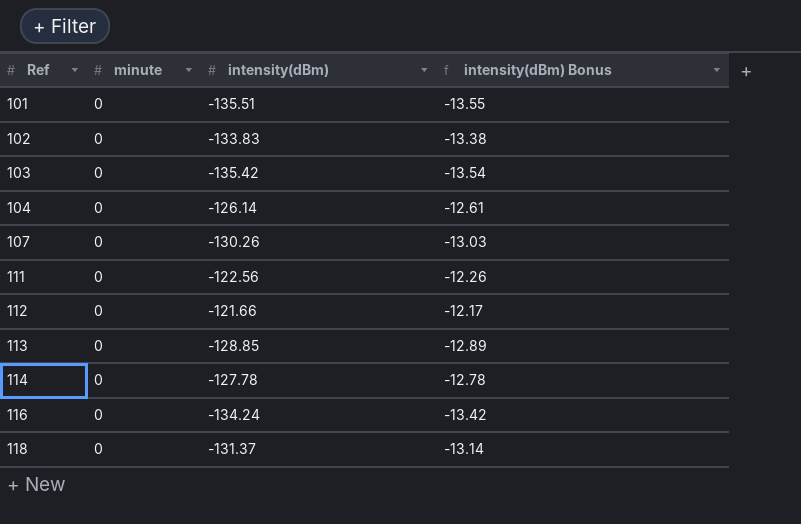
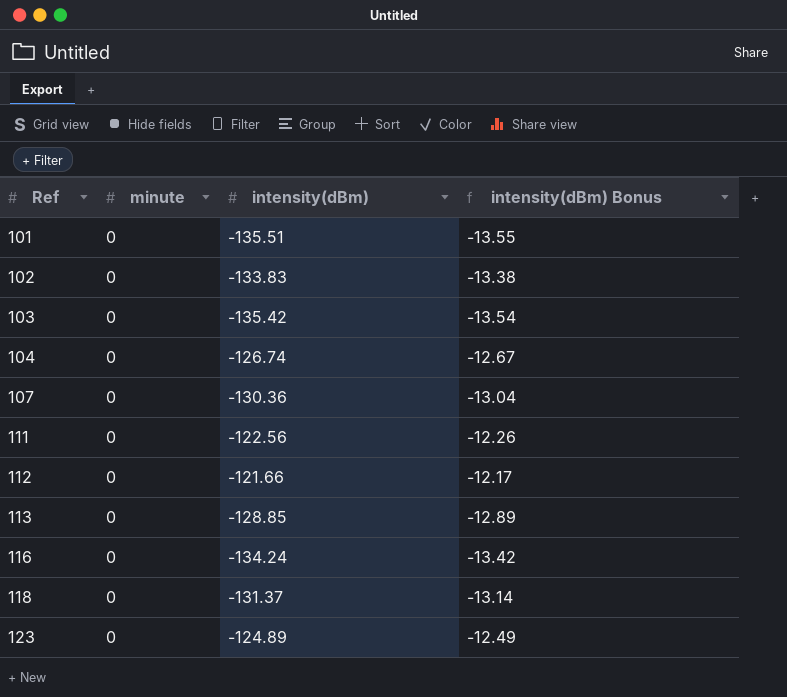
row 114: 0 | -127.78 | -12.78 -> none
104 | intensity(dBm): -126.14 -> -126.74
104 | intensity(dBm) Bonus: -12.61 -> -12.67
107 | intensity(dBm): -130.26 -> -130.36
107 | intensity(dBm) Bonus: -13.03 -> -13.04
row 123: none -> 0 | -124.89 | -12.49

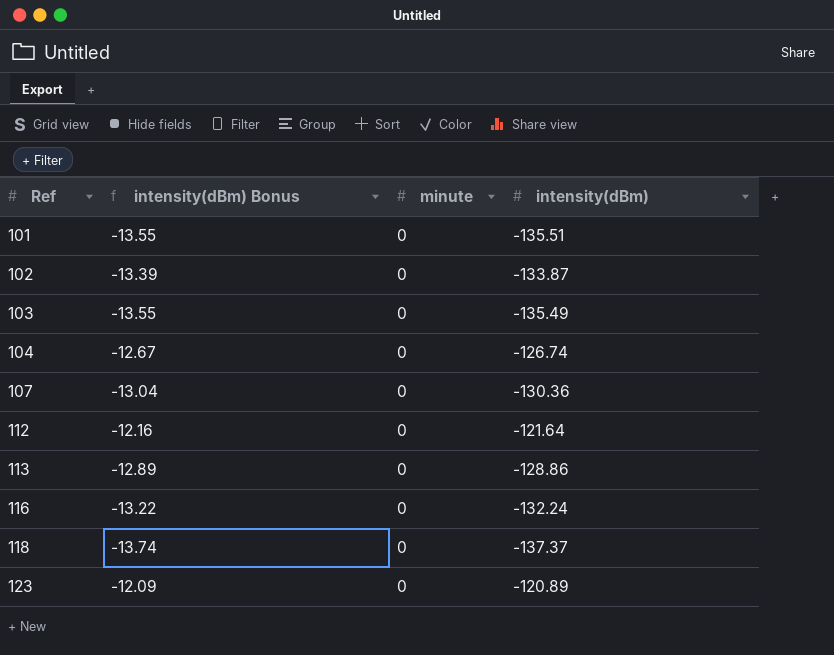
column intensity(dBm) Bonus | position: 4 -> 2
row 111: 0 | -122.56 | -12.26 -> none
102 | intensity(dBm) Bonus: -13.38 -> -13.39
102 | intensity(dBm): -133.83 -> -133.87
103 | intensity(dBm) Bonus: -13.54 -> -13.55
103 | intensity(dBm): -135.42 -> -135.49
112 | intensity(dBm) Bonus: -12.17 -> -12.16
112 | intensity(dBm): -121.66 -> -121.64
113 | intensity(dBm): -128.85 -> -128.86
116 | intensity(dBm) Bonus: -13.42 -> -13.22
116 | intensity(dBm): -134.24 -> -132.24
118 | intensity(dBm) Bonus: -13.14 -> -13.74
118 | intensity(dBm): -131.37 -> -137.37
123 | intensity(dBm) Bonus: -12.49 -> -12.09
123 | intensity(dBm): -124.89 -> -120.89

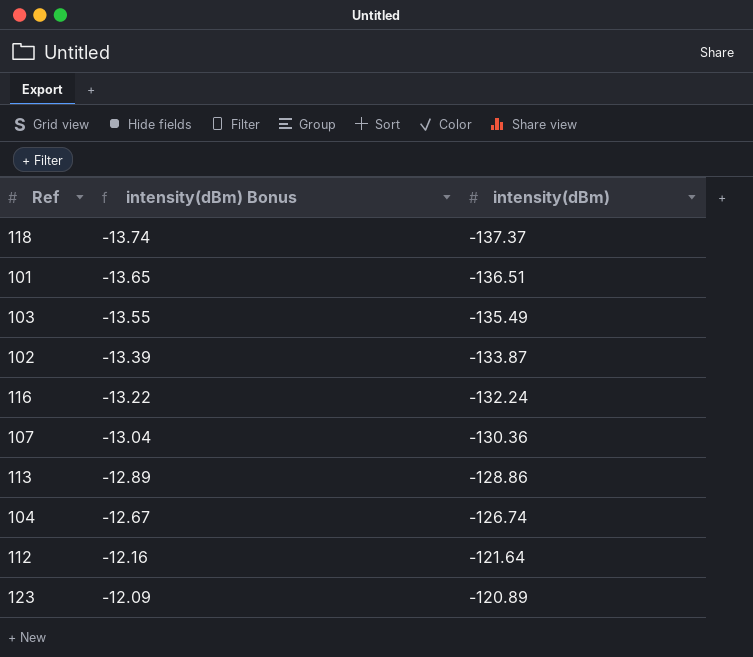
row order: Ref ascending -> intensity(dBm) Bonus ascending
column minute | position: 3 -> none
101 | intensity(dBm) Bonus: -13.55 -> -13.65
101 | intensity(dBm): -135.51 -> -136.51

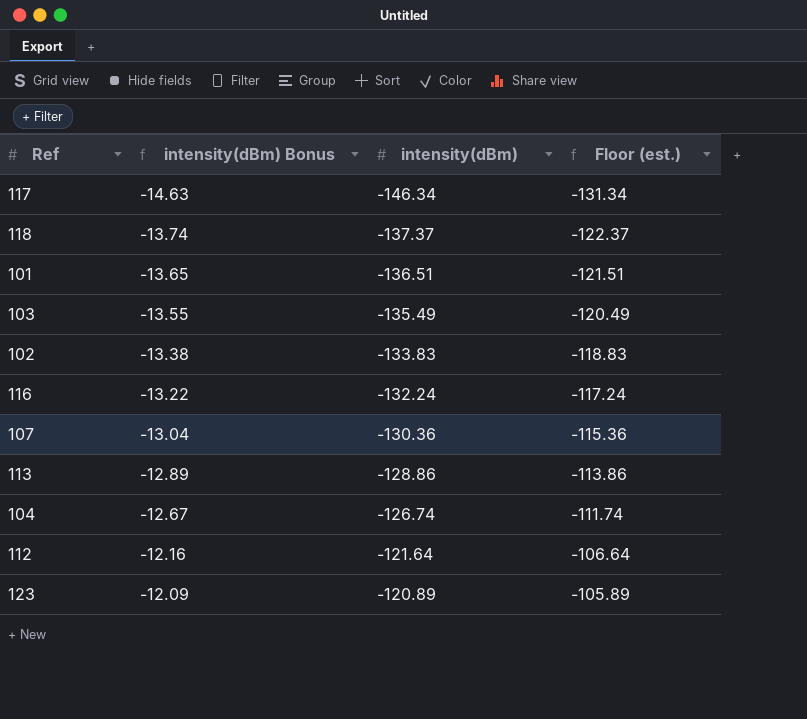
column Floor (est.) | formula: none -> [intensity(dBm)] + 15
row 117: none -> -14.63 | -146.34 | -131.34
102 | intensity(dBm) Bonus: -13.39 -> -13.38
102 | intensity(dBm): -133.87 -> -133.83

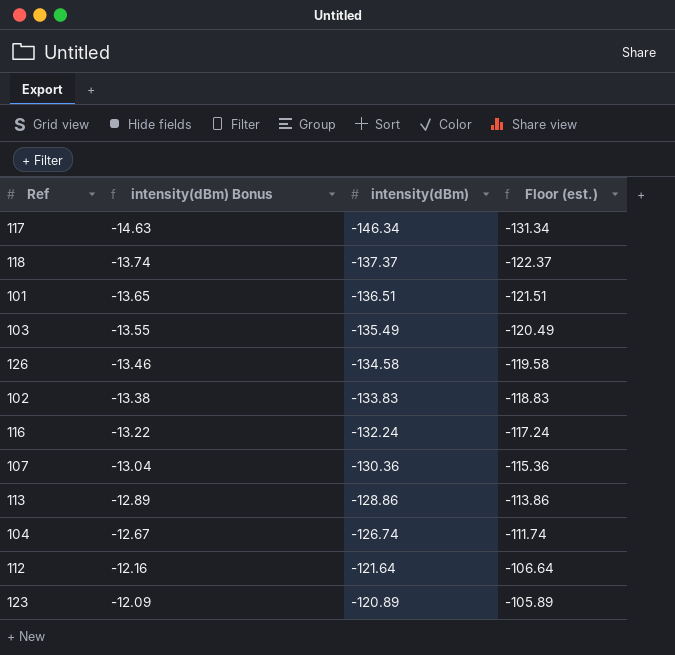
row 126: none -> -13.46 | -134.58 | -119.58

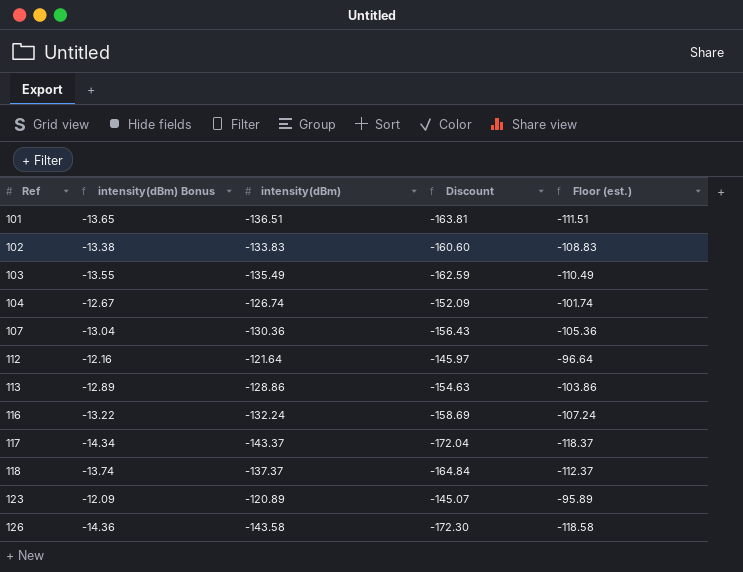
row order: intensity(dBm) Bonus ascending -> Ref ascending
column Discount | formula: none -> [intensity(dBm)] * 1.2
column Floor (est.) | formula: [intensity(dBm)] + 15 -> [intensity(dBm)] + 25
117 | intensity(dBm) Bonus: -14.63 -> -14.34
117 | intensity(dBm): -146.34 -> -143.37
126 | intensity(dBm) Bonus: -13.46 -> -14.36
126 | intensity(dBm): -134.58 -> -143.58

